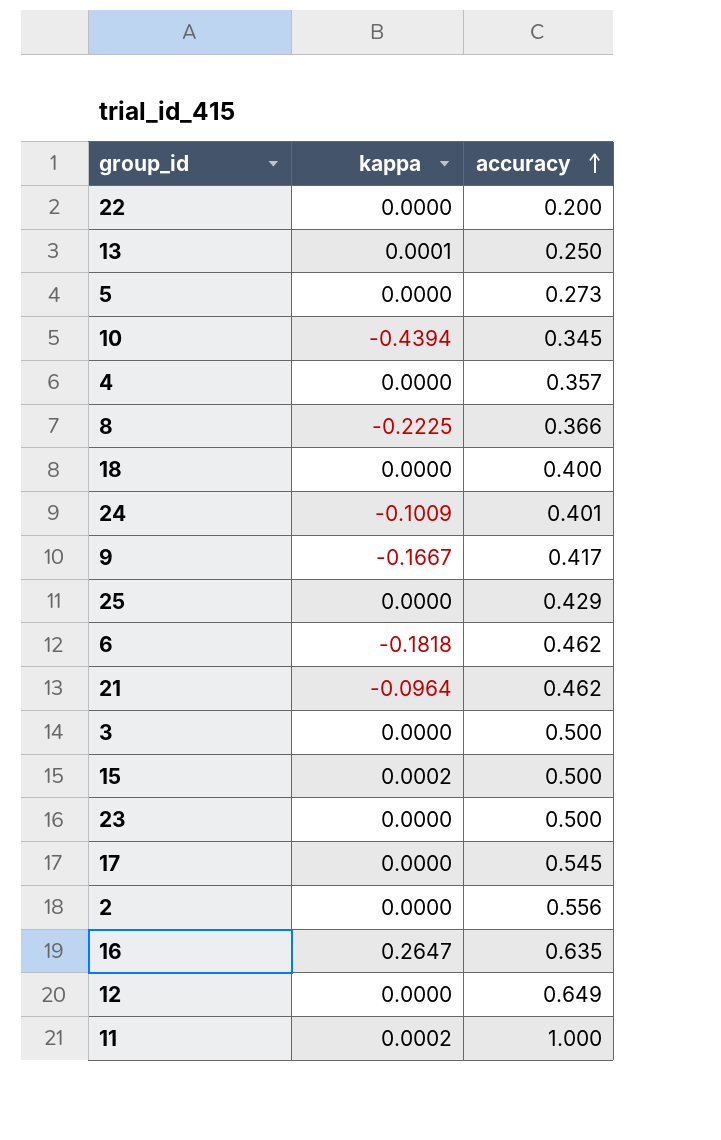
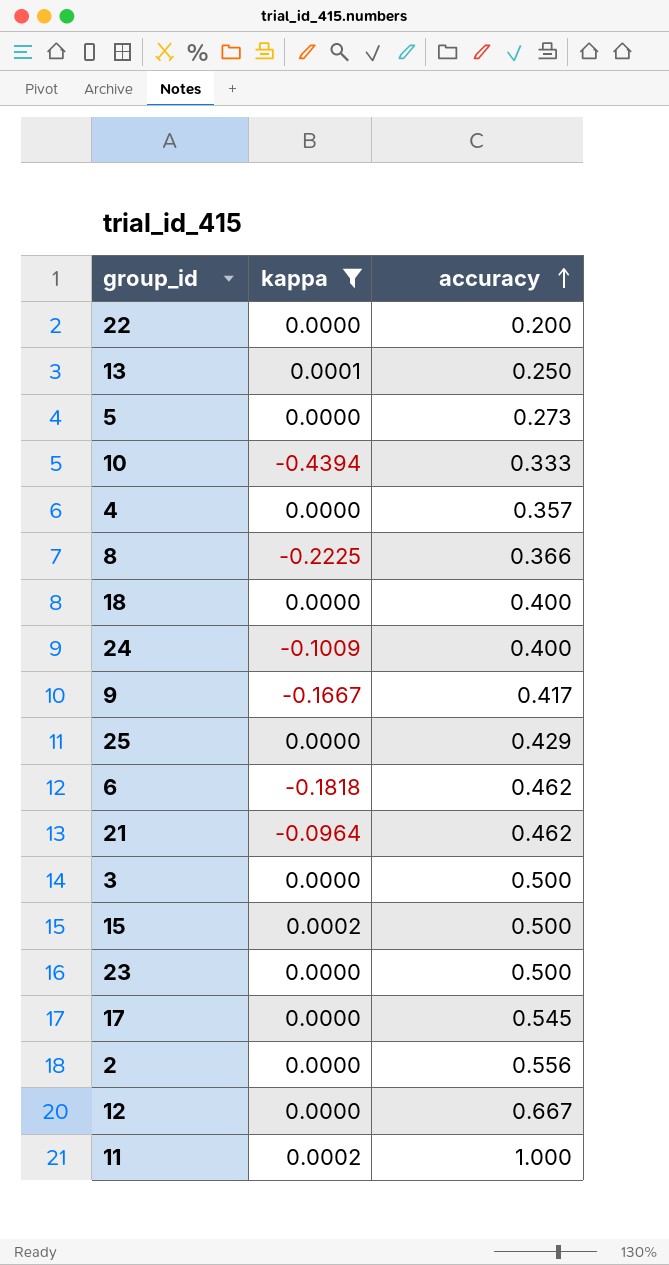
filter: none -> kappa != 0.2647
10 | accuracy: 0.345 -> 0.333
24 | accuracy: 0.401 -> 0.400
12 | accuracy: 0.649 -> 0.667

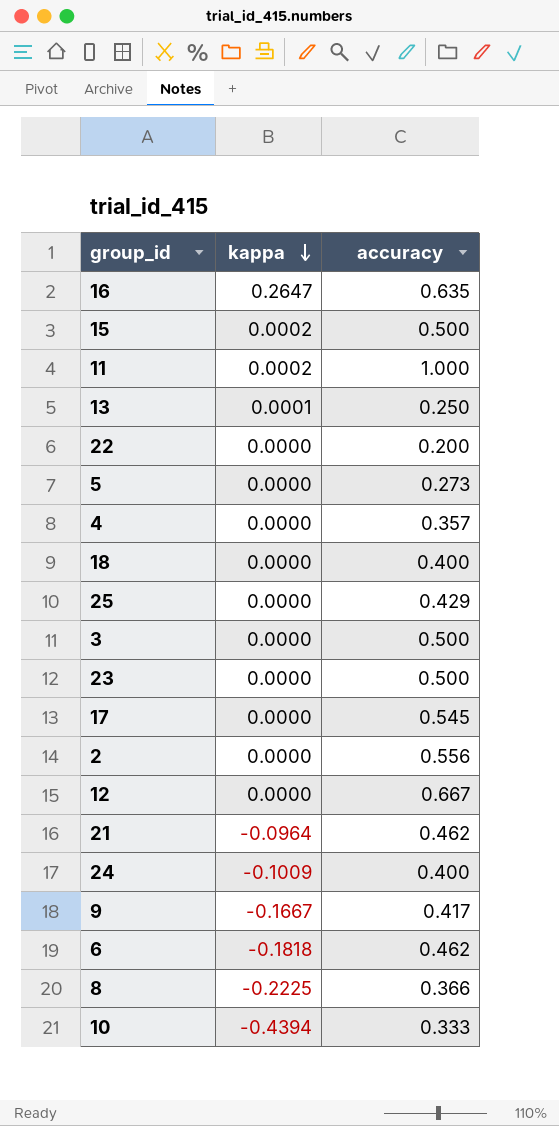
filter: kappa != 0.2647 -> none
row order: accuracy ascending -> kappa descending

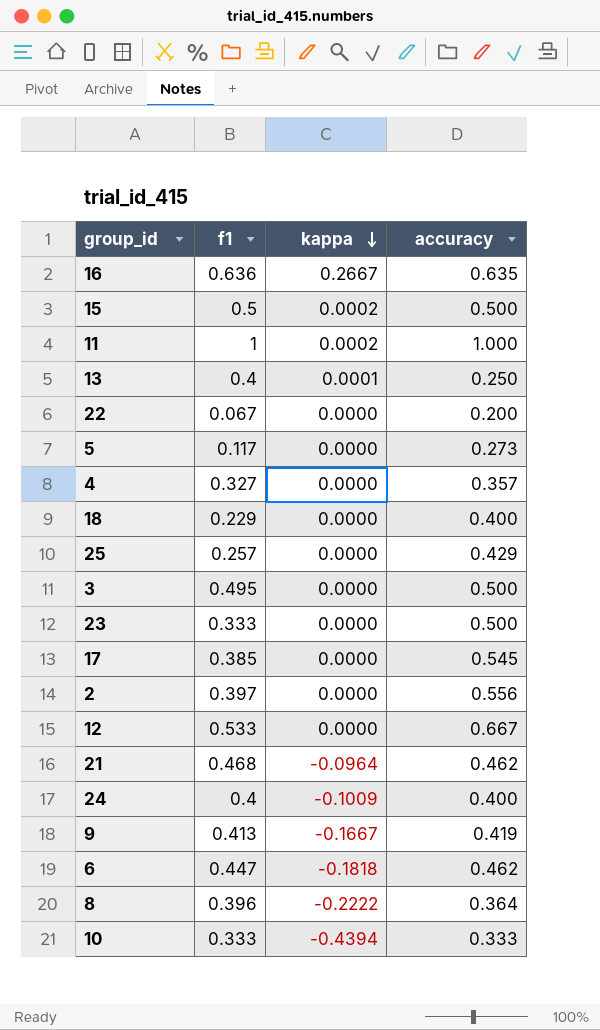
column f1 | position: none -> 2
16 | kappa: 0.2647 -> 0.2667
9 | accuracy: 0.417 -> 0.419
8 | kappa: -0.2225 -> -0.2222
8 | accuracy: 0.366 -> 0.364

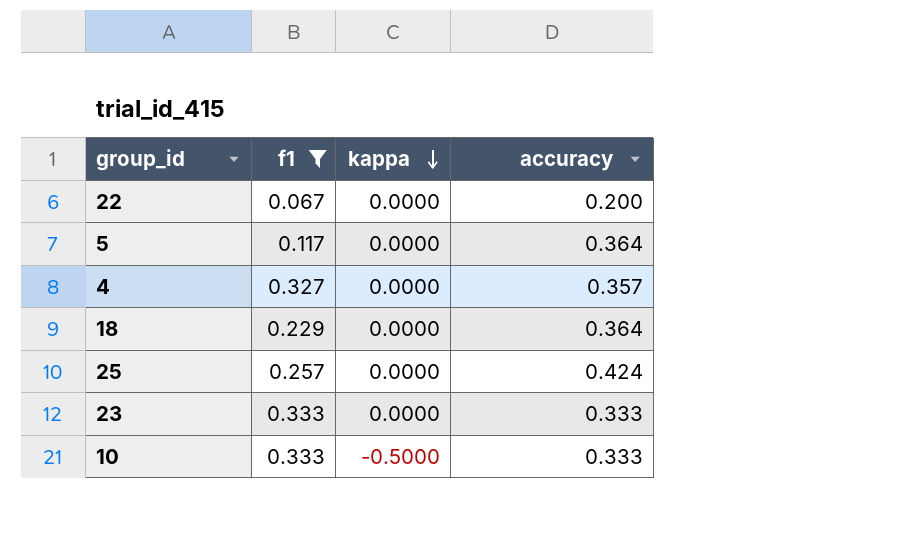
filter: none -> f1 <= 0.333
5 | accuracy: 0.273 -> 0.364
18 | accuracy: 0.400 -> 0.364
25 | accuracy: 0.429 -> 0.424
23 | accuracy: 0.500 -> 0.333
10 | kappa: -0.4394 -> -0.5000

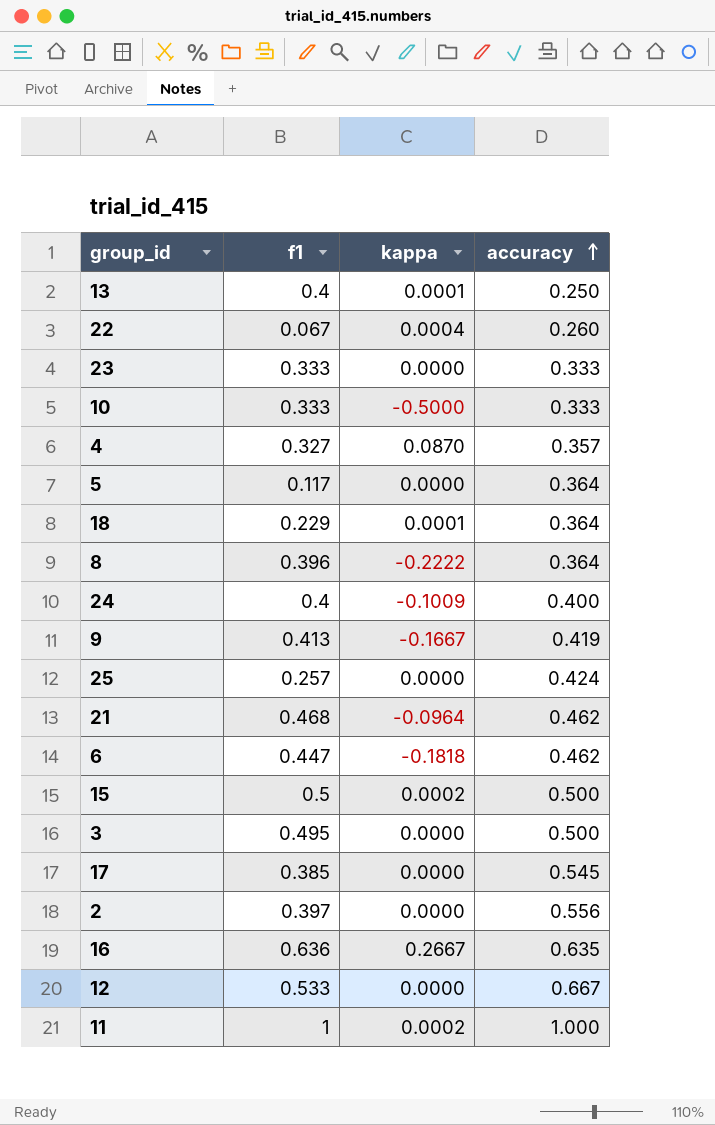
filter: f1 <= 0.333 -> none
row order: kappa descending -> accuracy ascending
22 | kappa: 0.0000 -> 0.0004
22 | accuracy: 0.200 -> 0.260
4 | kappa: 0.0000 -> 0.0870
18 | kappa: 0.0000 -> 0.0001

